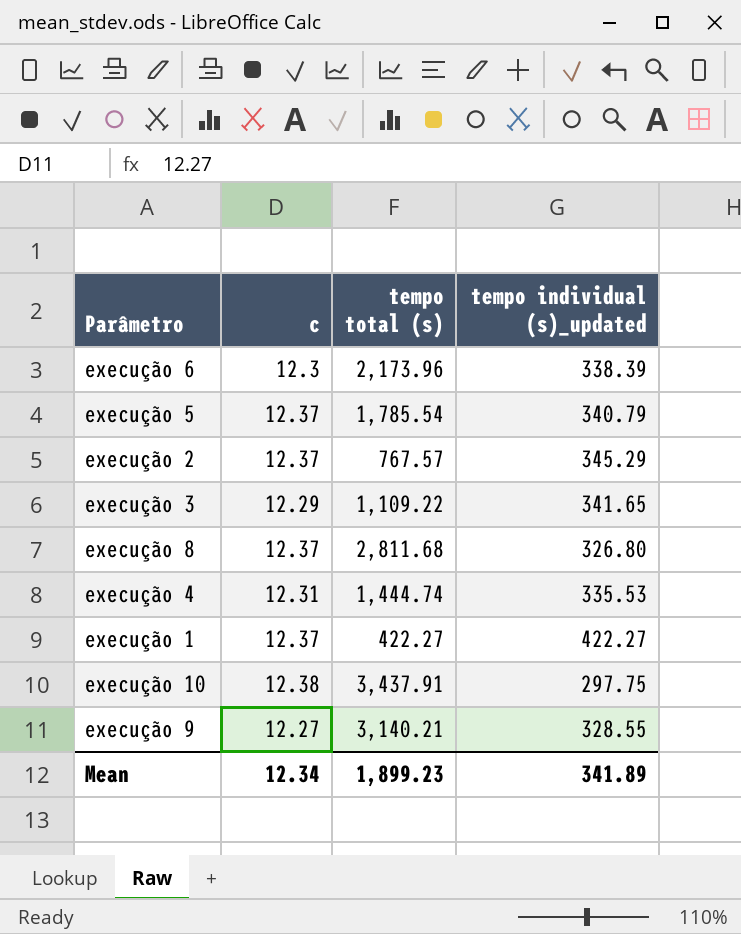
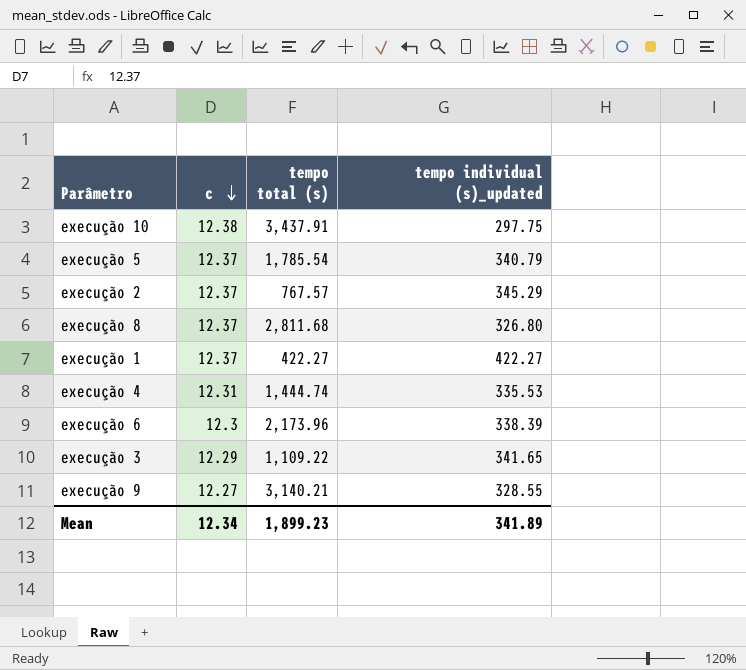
row order: none -> c descending

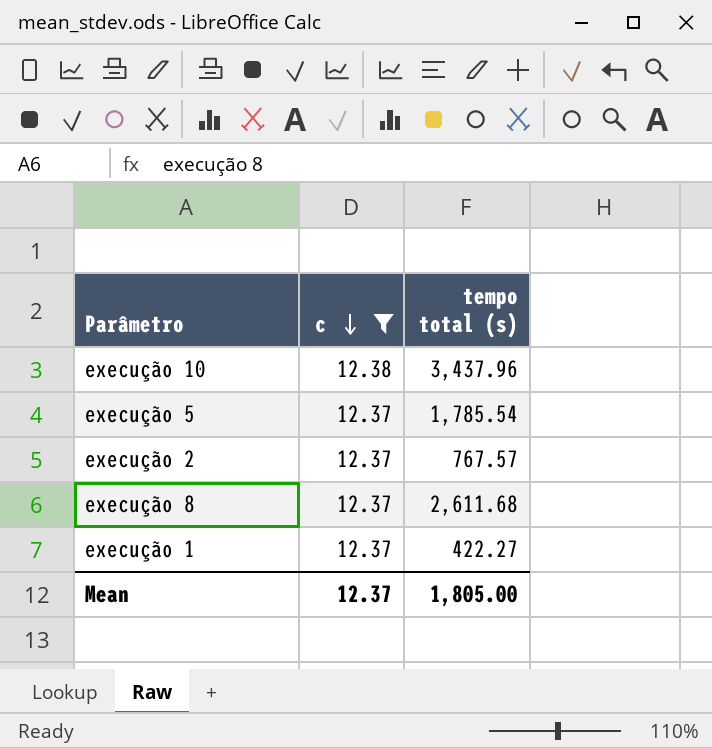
filter: none -> c >= 12.37
column tempo individual (s)_updated | position: 4 -> none
execução 10 | tempo total (s): 3,437.91 -> 3,437.96
execução 8 | tempo total (s): 2,811.68 -> 2,611.68
Mean | c: 12.34 -> 12.37
Mean | tempo total (s): 1,899.23 -> 1,805.00

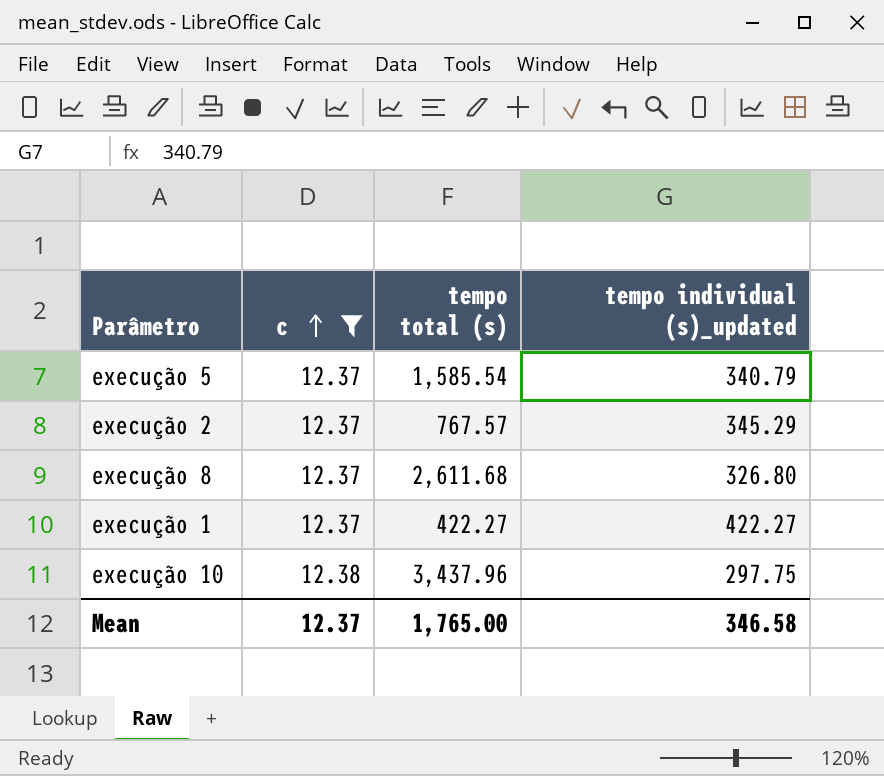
row order: c descending -> c ascending
column tempo individual (s)_updated | position: none -> 4
execução 5 | tempo total (s): 1,785.54 -> 1,585.54
Mean | tempo total (s): 1,805.00 -> 1,765.00

